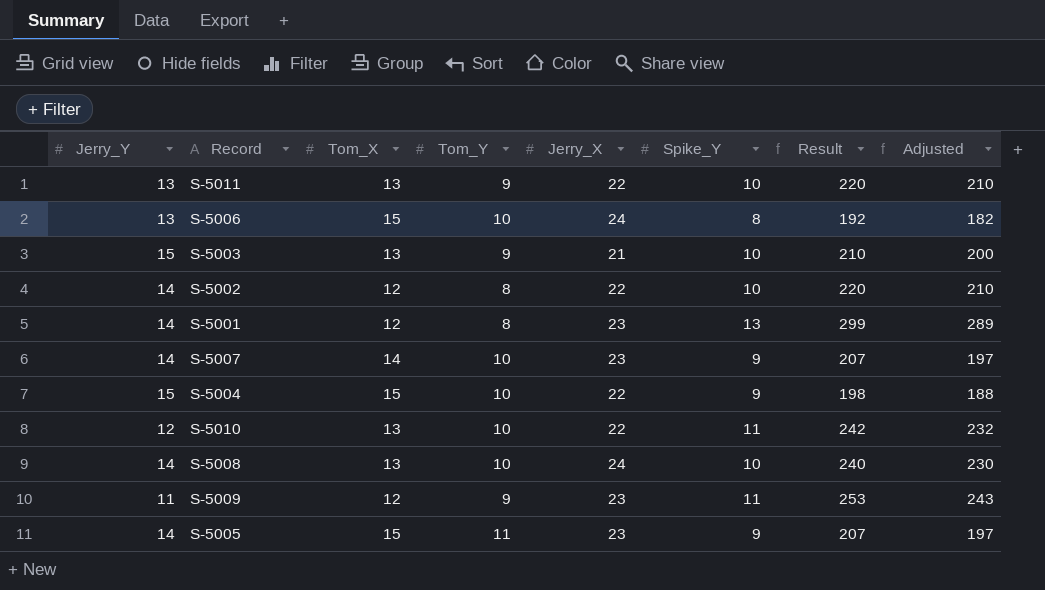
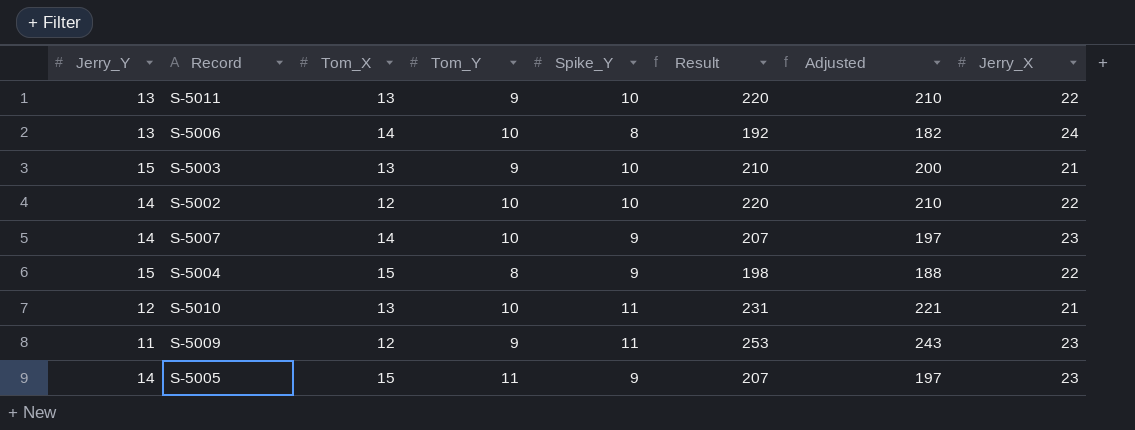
column Jerry_X | position: 5 -> 8
row S-5001: 14 | 12 | 8 | 23 | 13 | 299 | 289 -> none
row S-5008: 14 | 13 | 10 | 24 | 10 | 240 | 230 -> none
S-5006 | Tom_X: 15 -> 14
S-5002 | Tom_Y: 8 -> 10
S-5004 | Tom_Y: 10 -> 8
S-5010 | Result: 242 -> 231
S-5010 | Adjusted: 232 -> 221
S-5010 | Jerry_X: 22 -> 21

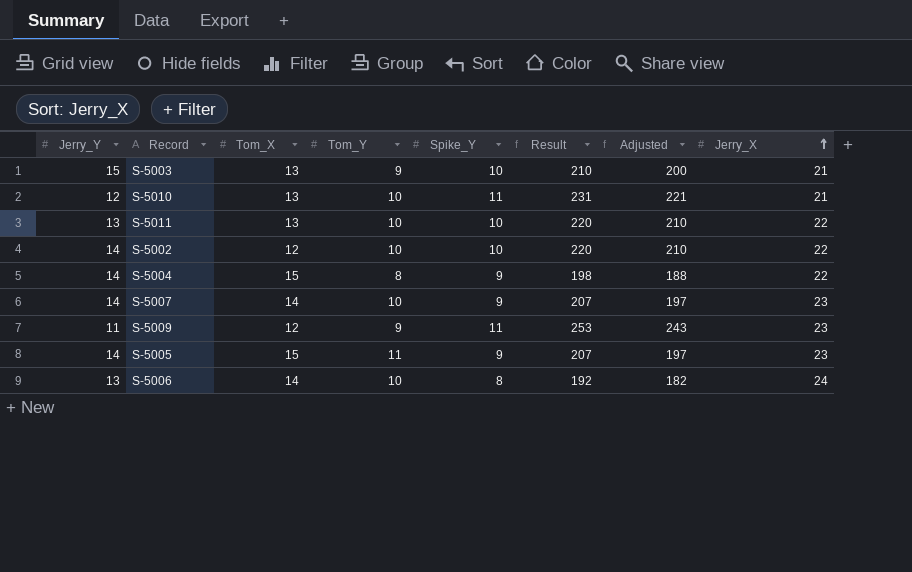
row order: none -> Jerry_X ascending
S-5011 | Tom_Y: 9 -> 10
S-5004 | Jerry_Y: 15 -> 14

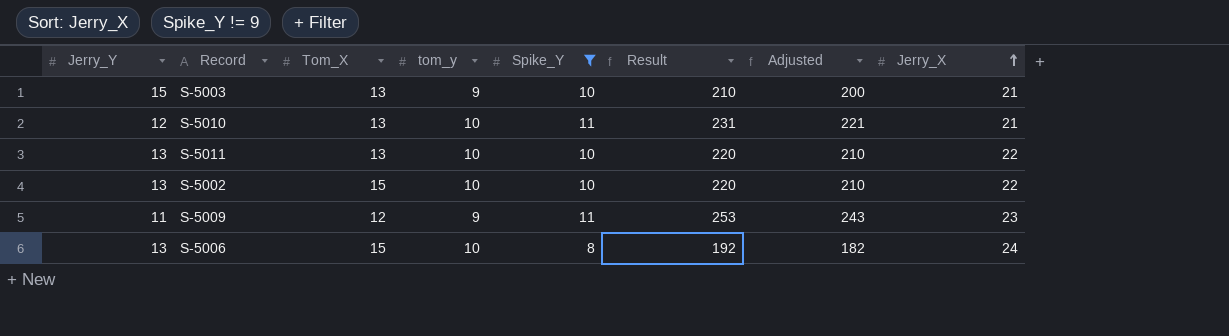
filter: none -> Spike_Y != 9
column name: Tom_Y -> tom_y
S-5002 | Jerry_Y: 14 -> 13
S-5002 | Tom_X: 12 -> 15
S-5006 | Tom_X: 14 -> 15

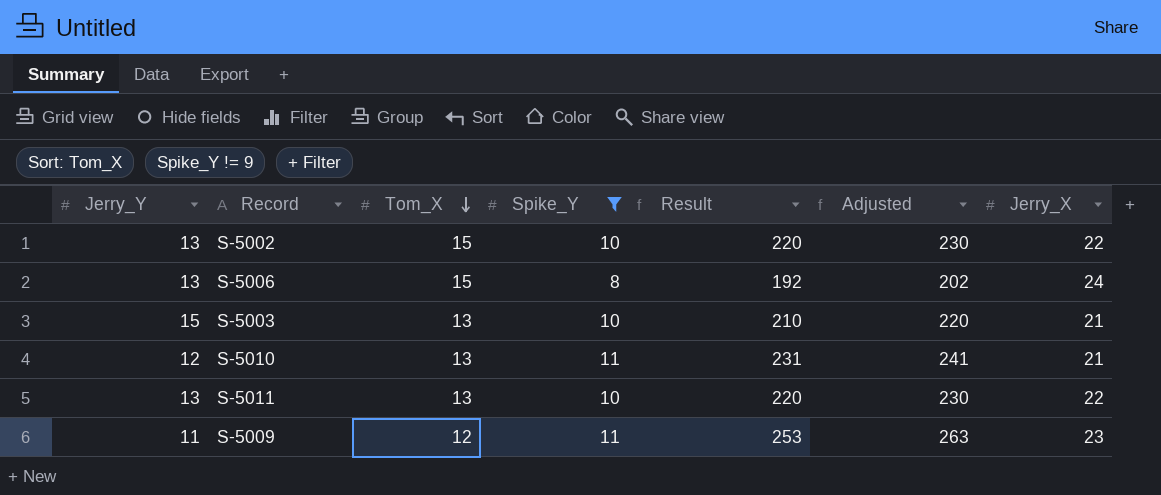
row order: Jerry_X ascending -> Tom_X descending
column tom_y | position: 4 -> none
column Adjusted | formula: [Result] - 10 -> [Result] + 10

